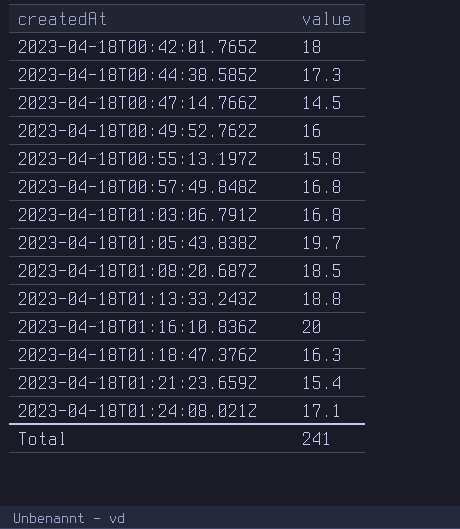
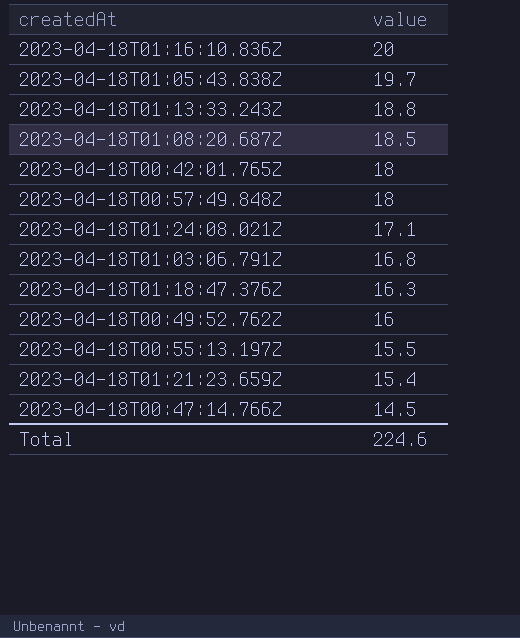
row order: createdAt ascending -> value descending
row 2023-04-18T00:44:38.585Z: 17.3 -> none
2023-04-18T00:57:49.848Z | value: 16.8 -> 18
2023-04-18T00:55:13.197Z | value: 15.8 -> 15.5
Total | value: 241 -> 224.6

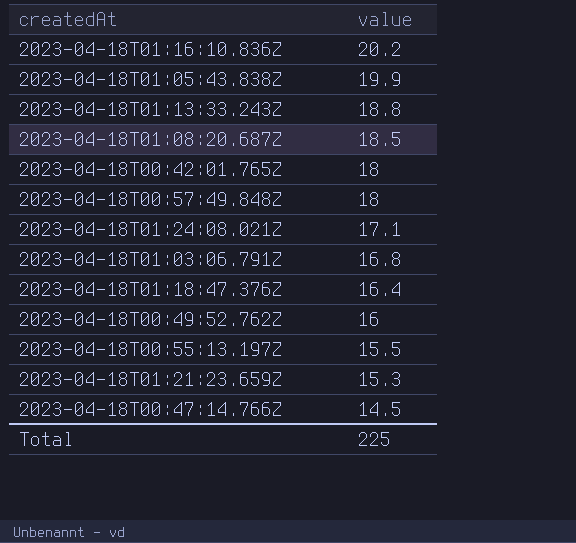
2023-04-18T01:16:10.836Z | value: 20 -> 20.2
2023-04-18T01:05:43.838Z | value: 19.7 -> 19.9
2023-04-18T01:18:47.376Z | value: 16.3 -> 16.4
2023-04-18T01:21:23.659Z | value: 15.4 -> 15.3
Total | value: 224.6 -> 225

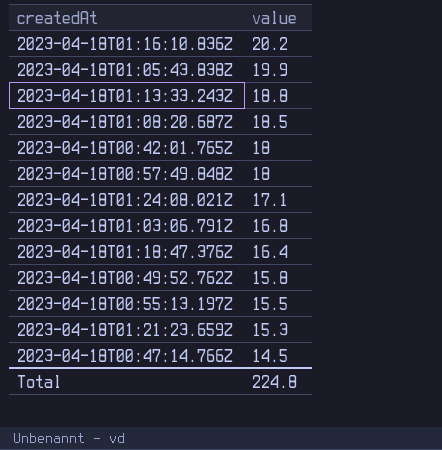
2023-04-18T00:49:52.762Z | value: 16 -> 15.8
Total | value: 225 -> 224.8

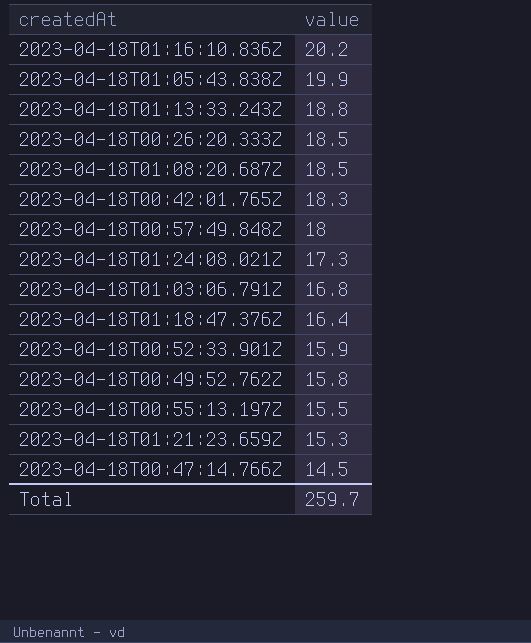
row 2023-04-18T00:26:20.333Z: none -> 18.5
2023-04-18T00:42:01.765Z | value: 18 -> 18.3
2023-04-18T01:24:08.021Z | value: 17.1 -> 17.3
row 2023-04-18T00:52:33.901Z: none -> 15.9
Total | value: 224.8 -> 259.7

